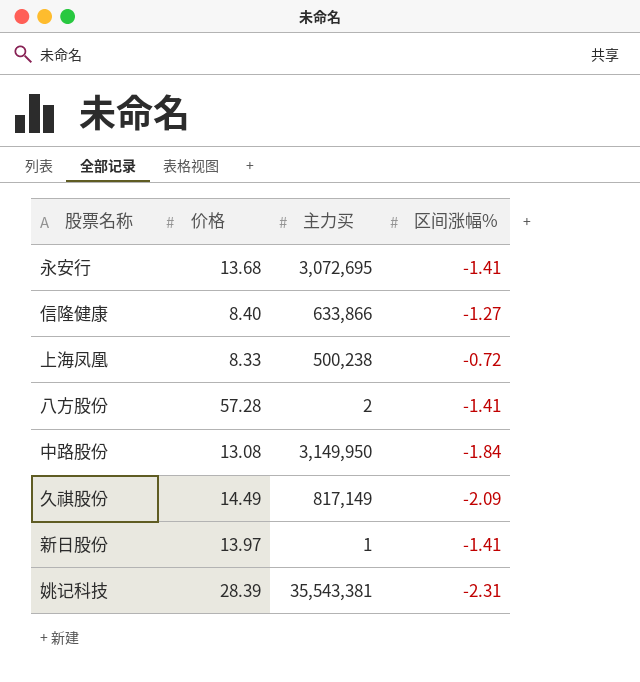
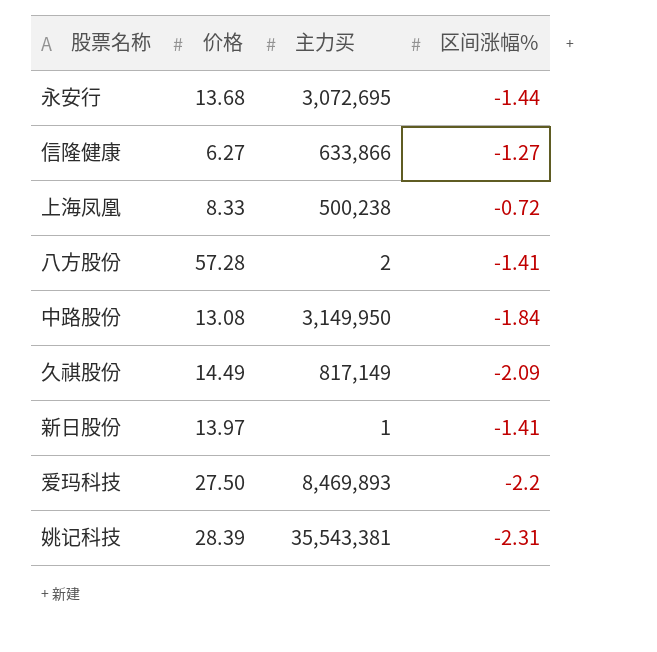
永安行 | 区间涨幅%: -1.41 -> -1.44
信隆健康 | 价格: 8.40 -> 6.27
row 爱玛科技: none -> 27.50 | 8,469,893 | -2.2

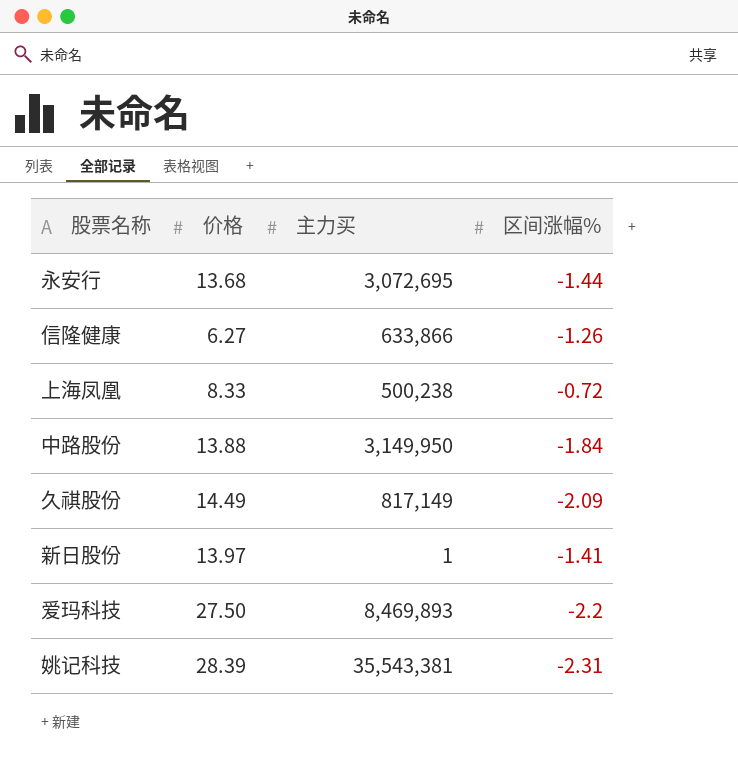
row 八方股份: 57.28 | 2 | -1.41 -> none
信隆健康 | 区间涨幅%: -1.27 -> -1.26
中路股份 | 价格: 13.08 -> 13.88

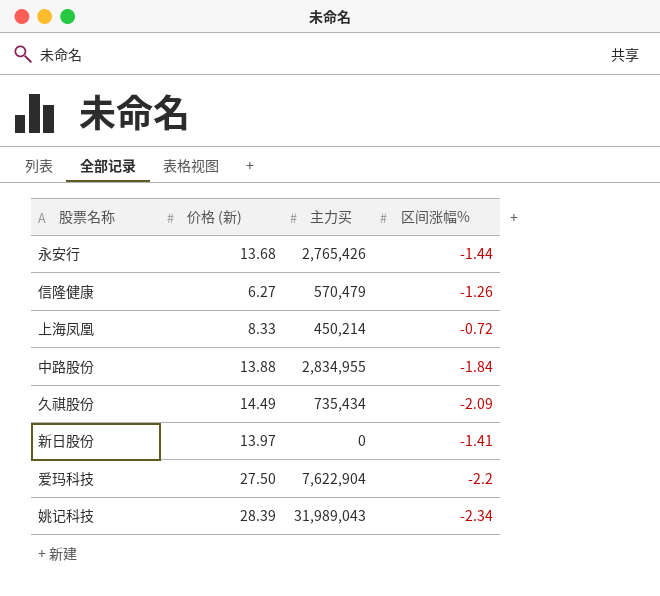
column name: 价格 -> 价格 (新)
永安行 | 主力买: 3,072,695 -> 2,765,426
信隆健康 | 主力买: 633,866 -> 570,479
上海凤凰 | 主力买: 500,238 -> 450,214
中路股份 | 主力买: 3,149,950 -> 2,834,955
久祺股份 | 主力买: 817,149 -> 735,434
新日股份 | 主力买: 1 -> 0
爱玛科技 | 主力买: 8,469,893 -> 7,622,904
姚记科技 | 主力买: 35,543,381 -> 31,989,043
姚记科技 | 区间涨幅%: -2.31 -> -2.34

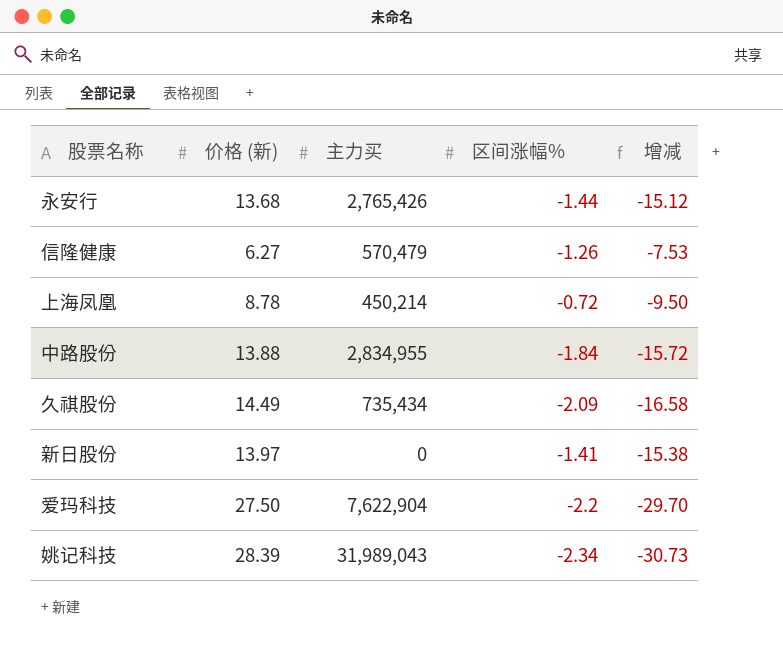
column 增减 | formula: none -> [区间涨幅%] - [价格 (新)]
上海凤凰 | 价格 (新): 8.33 -> 8.78

